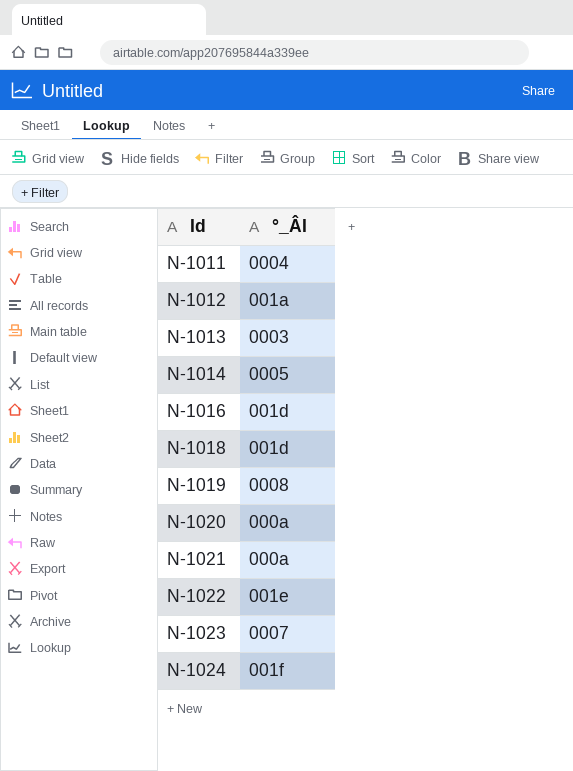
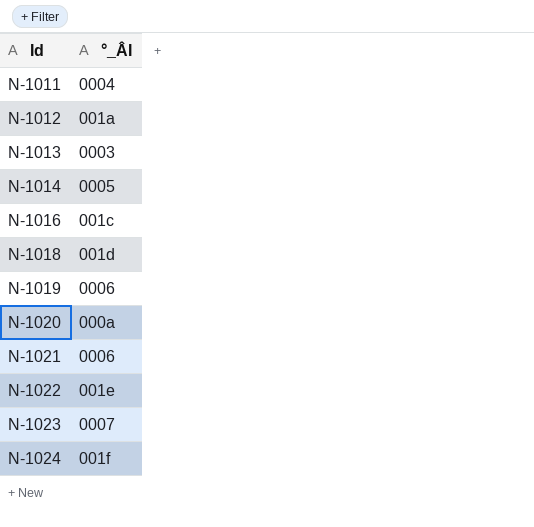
N-1016 | °_ÂI: 001d -> 001c
N-1019 | °_ÂI: 0008 -> 0006
N-1021 | °_ÂI: 000a -> 0006

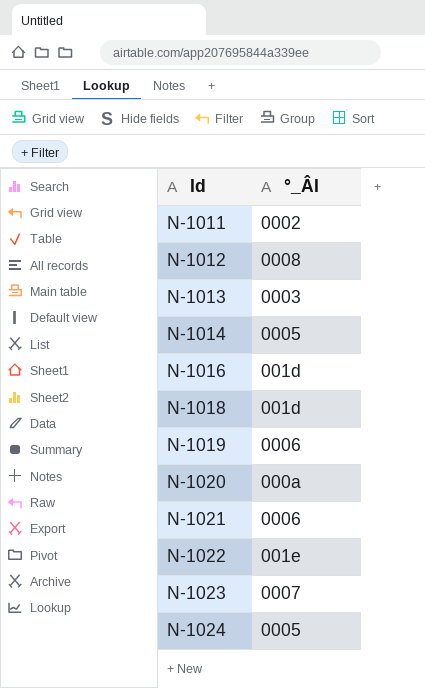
N-1011 | °_ÂI: 0004 -> 0002
N-1012 | °_ÂI: 001a -> 0008
N-1016 | °_ÂI: 001c -> 001d
N-1024 | °_ÂI: 001f -> 0005

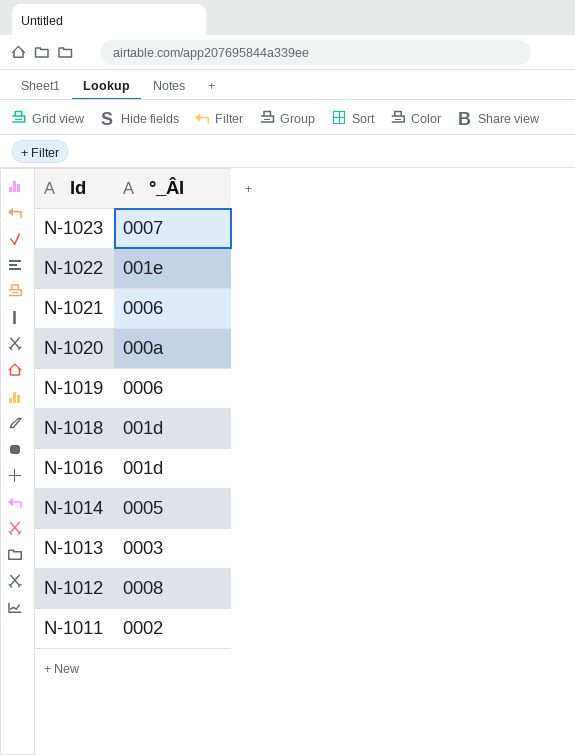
row order: Id ascending -> Id descending
row N-1024: 0005 -> none

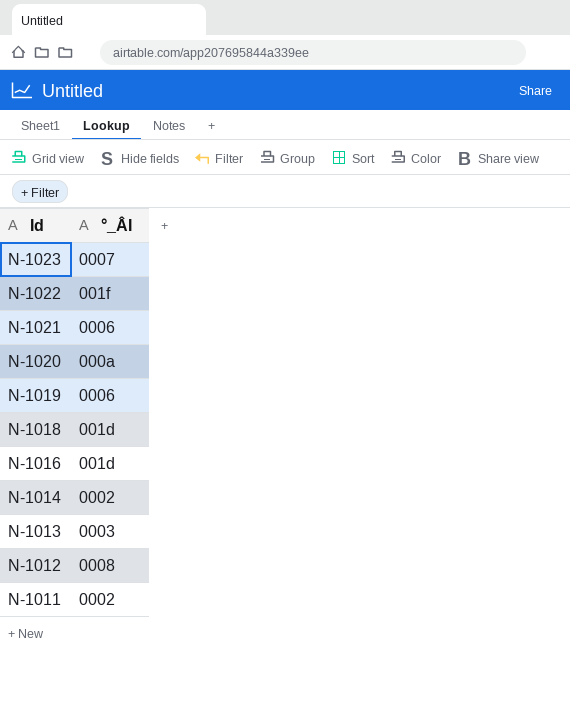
N-1022 | °_ÂI: 001e -> 001f
N-1014 | °_ÂI: 0005 -> 0002

